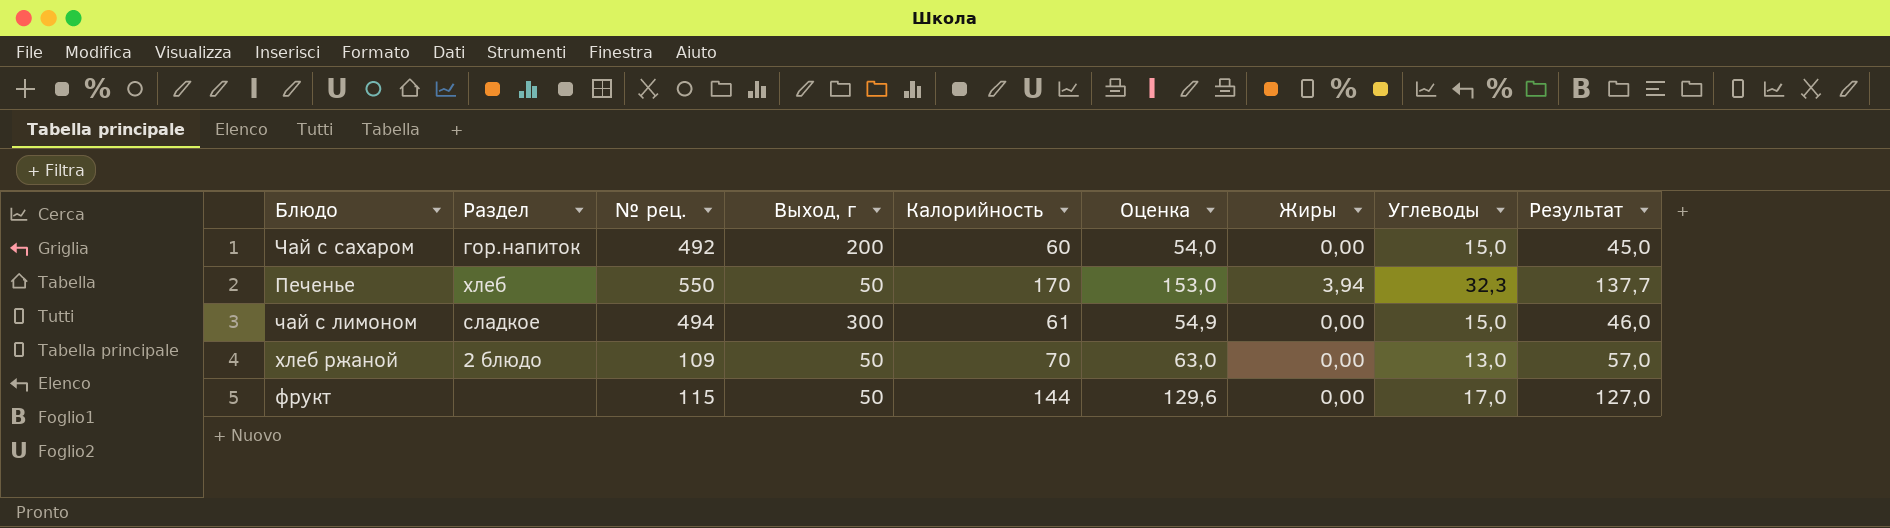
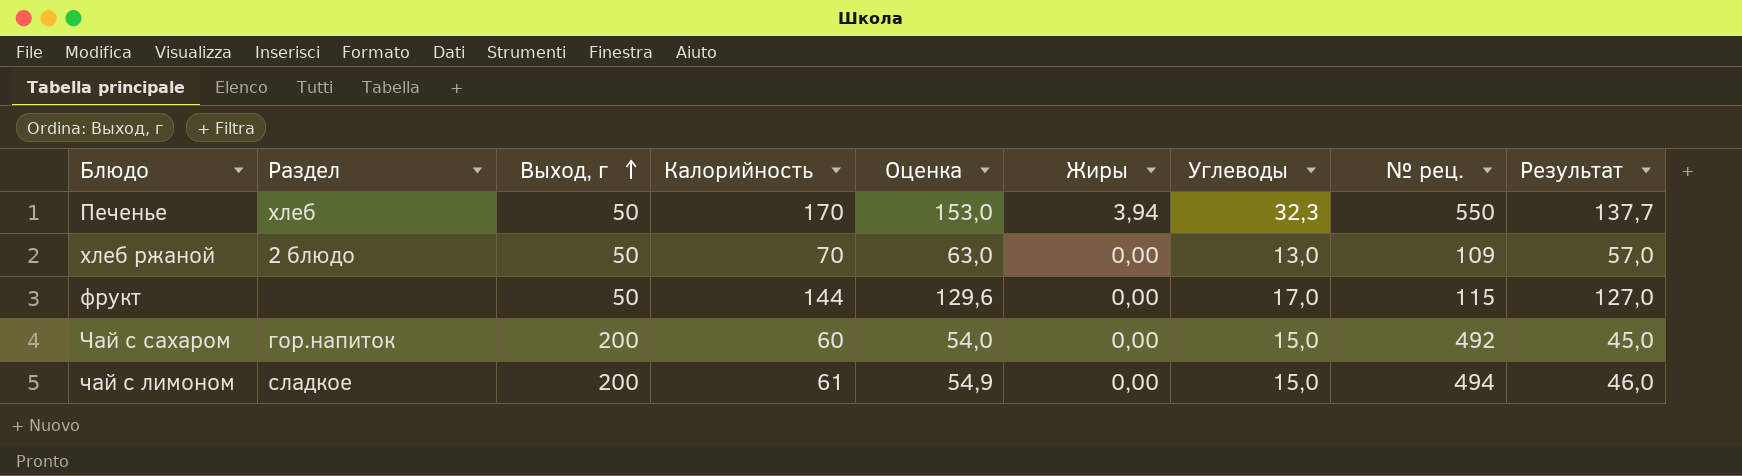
row order: none -> Выход, г ascending
column № рец. | position: 3 -> 8
чай с лимоном | Выход, г: 300 -> 200

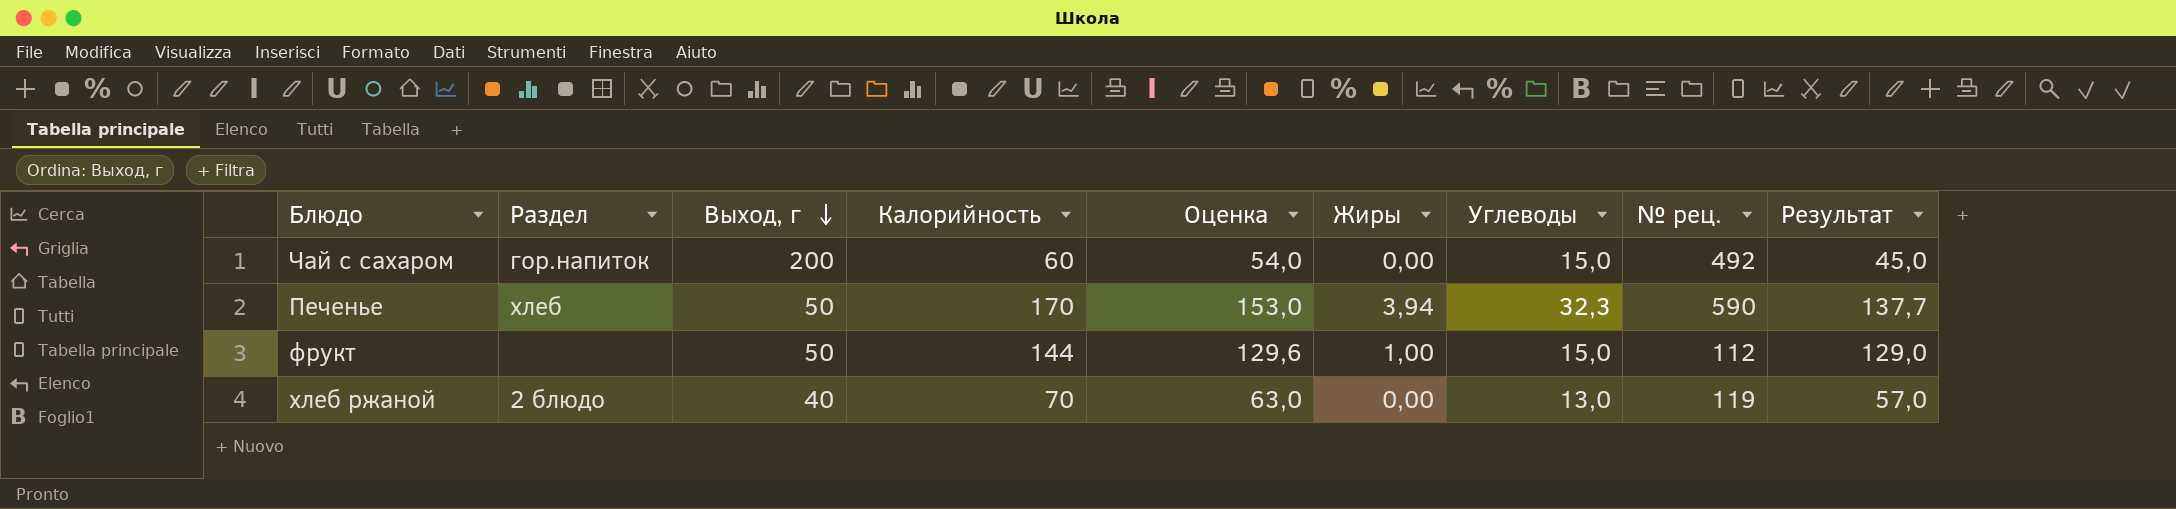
row order: Выход, г ascending -> Выход, г descending
row чай с лимоном: сладкое | 200 | 61 | 54,9 | 0,00 | 15,0 | 494 | 46,0 -> none
Печенье | № рец.: 550 -> 590
фрукт | Жиры: 0,00 -> 1,00
фрукт | Углеводы: 17,0 -> 15,0
фрукт | № рец.: 115 -> 112
фрукт | Результат: 127,0 -> 129,0
хлеб ржаной | Выход, г: 50 -> 40
хлеб ржаной | № рец.: 109 -> 119

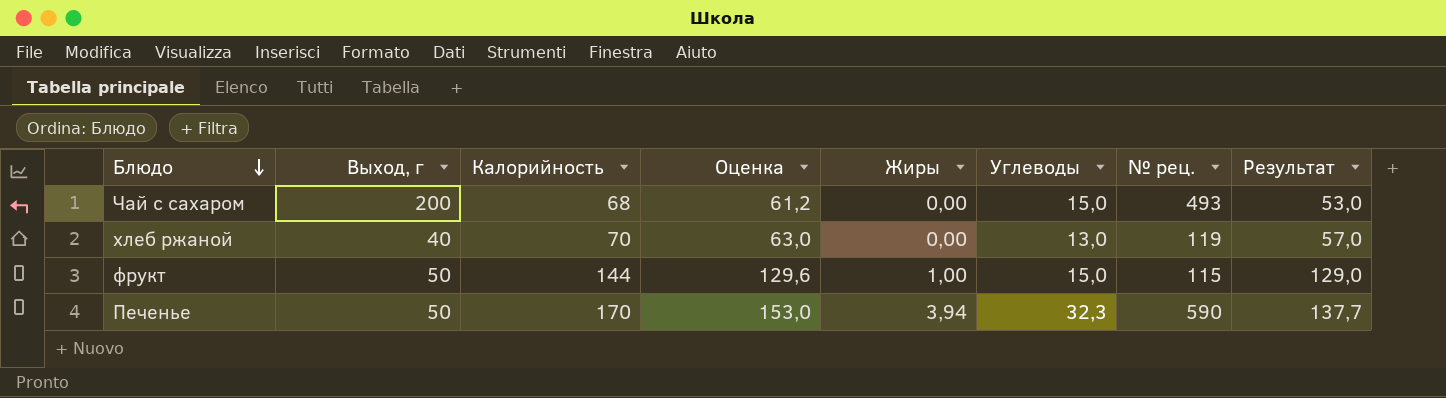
row order: Выход, г descending -> Блюдо descending
column Раздел | position: 2 -> none
Чай с сахаром | Калорийность: 60 -> 68
Чай с сахаром | Оценка: 54,0 -> 61,2
Чай с сахаром | № рец.: 492 -> 493
Чай с сахаром | Результат: 45,0 -> 53,0
фрукт | № рец.: 112 -> 115

